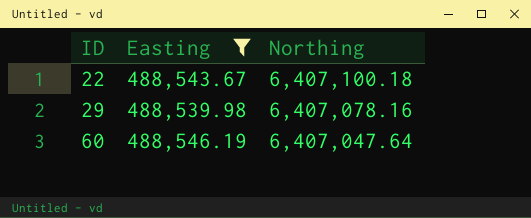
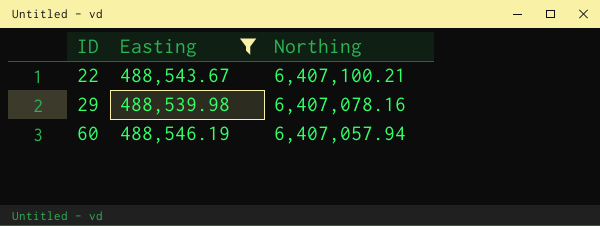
22 | Northing: 6,407,100.18 -> 6,407,100.21
60 | Northing: 6,407,047.64 -> 6,407,057.94

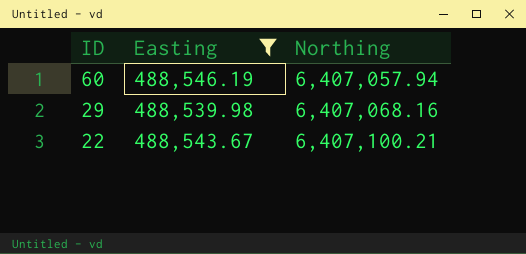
row order: ID ascending -> ID descending
29 | Northing: 6,407,078.16 -> 6,407,068.16

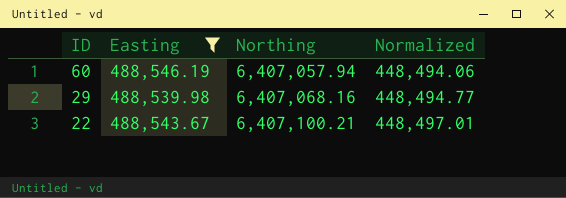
column Normalized | formula: none -> [Northing] * 0.07

